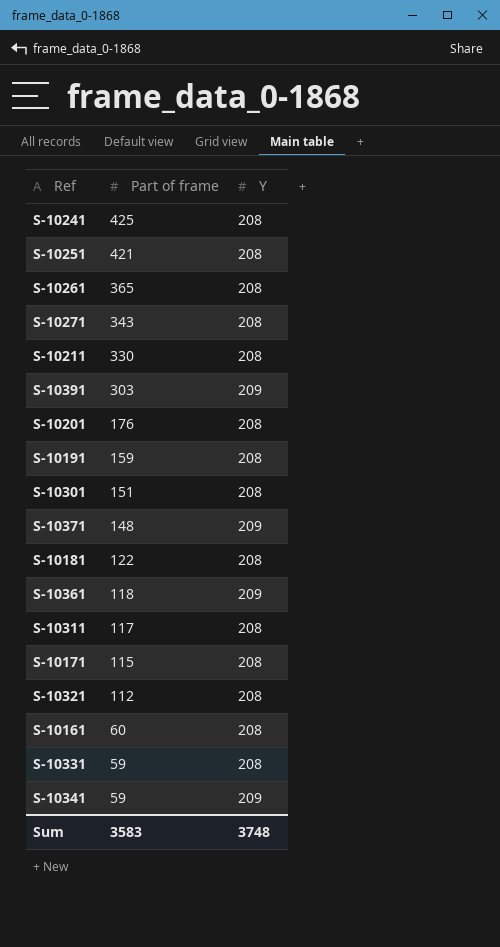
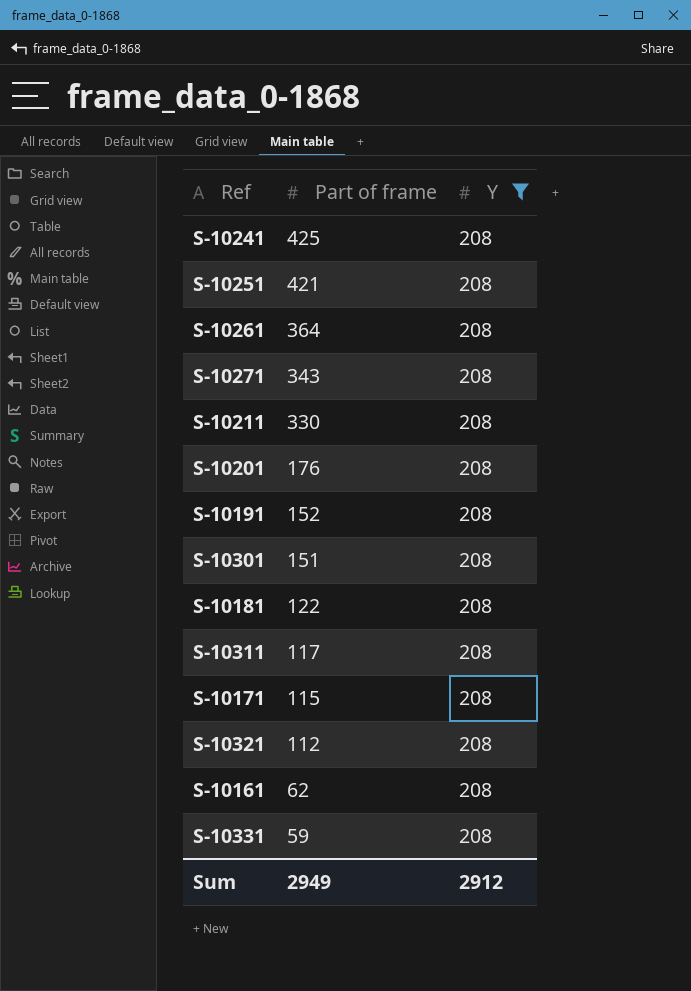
filter: none -> Y = 208
S-10261 | Part of frame: 365 -> 364
S-10191 | Part of frame: 159 -> 152
S-10161 | Part of frame: 60 -> 62
Sum | Part of frame: 3583 -> 2949
Sum | Y: 3748 -> 2912

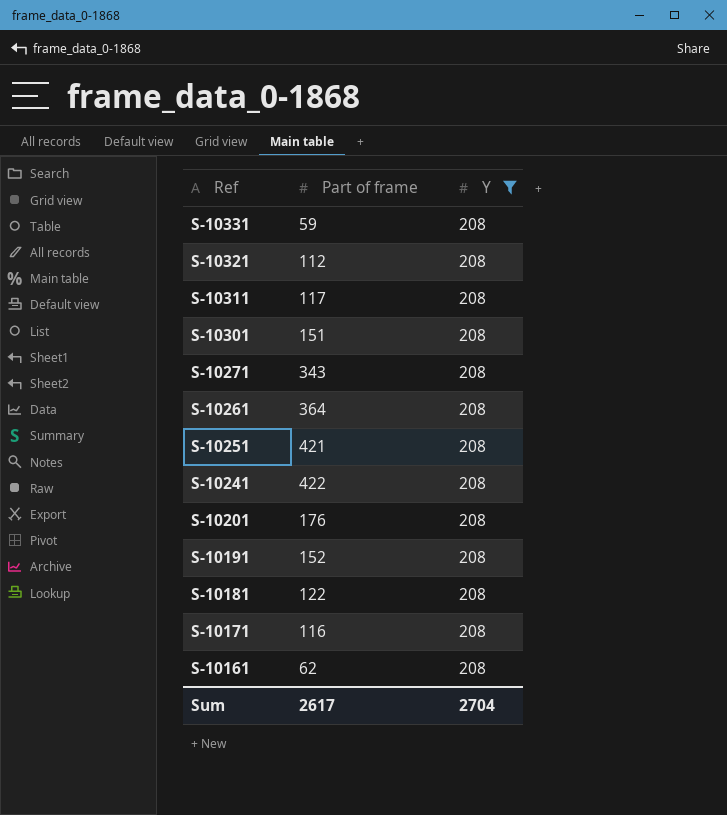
row order: Part of frame descending -> Ref descending
row S-10211: 330 | 208 -> none
S-10241 | Part of frame: 425 -> 422
S-10171 | Part of frame: 115 -> 116
Sum | Part of frame: 2949 -> 2617
Sum | Y: 2912 -> 2704

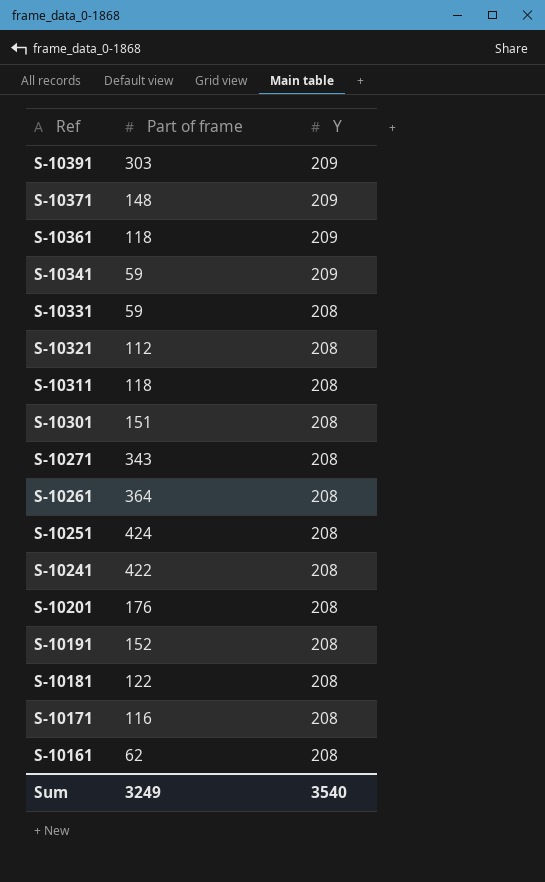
filter: Y = 208 -> none
S-10311 | Part of frame: 117 -> 118
S-10251 | Part of frame: 421 -> 424
Sum | Part of frame: 2617 -> 3249
Sum | Y: 2704 -> 3540

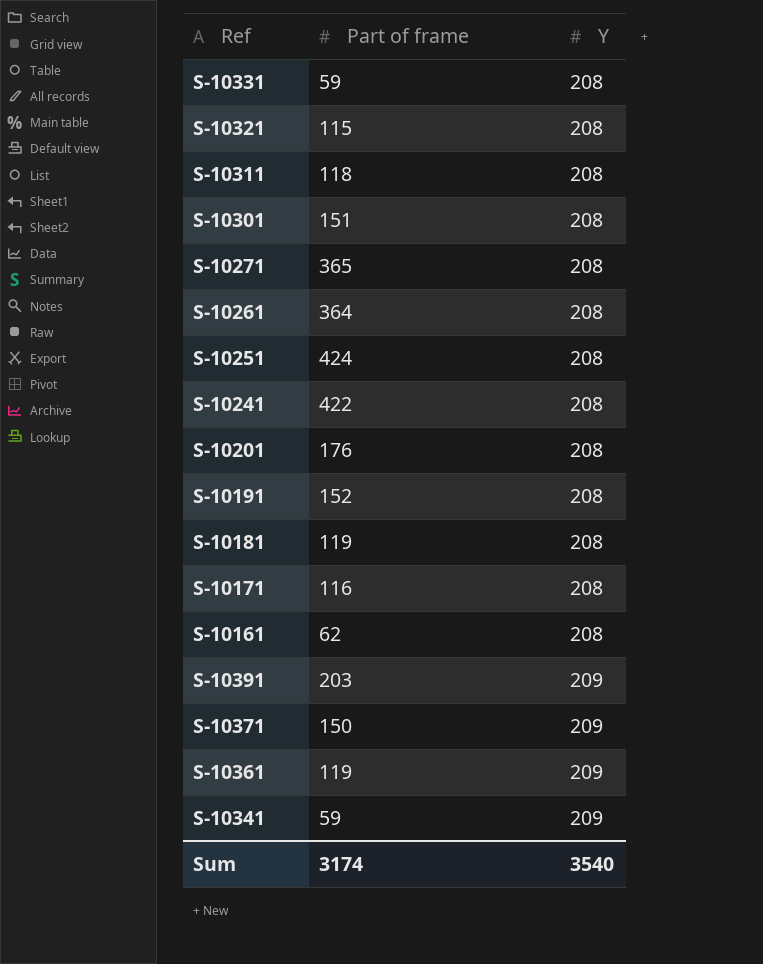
row order: Ref descending -> Y ascending
S-10321 | Part of frame: 112 -> 115
S-10271 | Part of frame: 343 -> 365
S-10181 | Part of frame: 122 -> 119
S-10391 | Part of frame: 303 -> 203
S-10371 | Part of frame: 148 -> 150
S-10361 | Part of frame: 118 -> 119
Sum | Part of frame: 3249 -> 3174

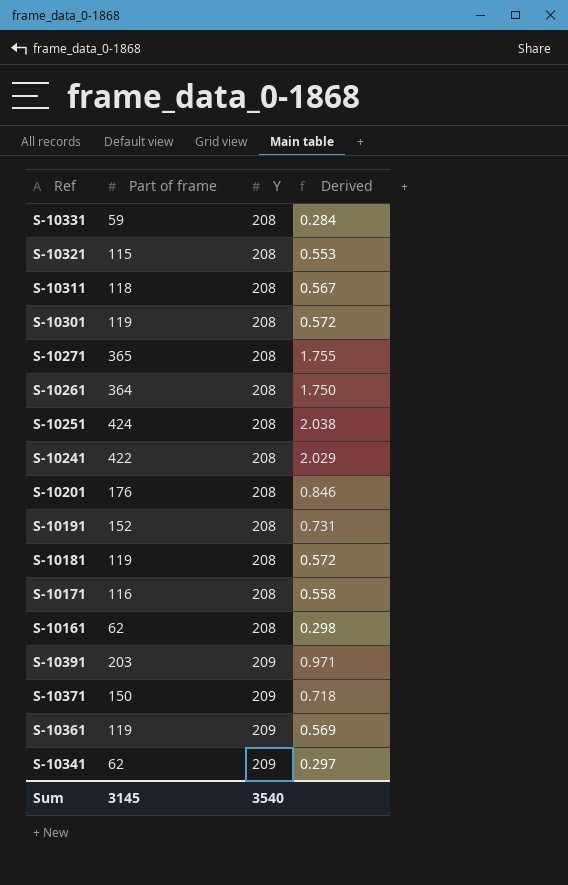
column Derived | formula: none -> [Part of frame] / [Y]
S-10301 | Part of frame: 151 -> 119
S-10341 | Part of frame: 59 -> 62
Sum | Part of frame: 3174 -> 3145

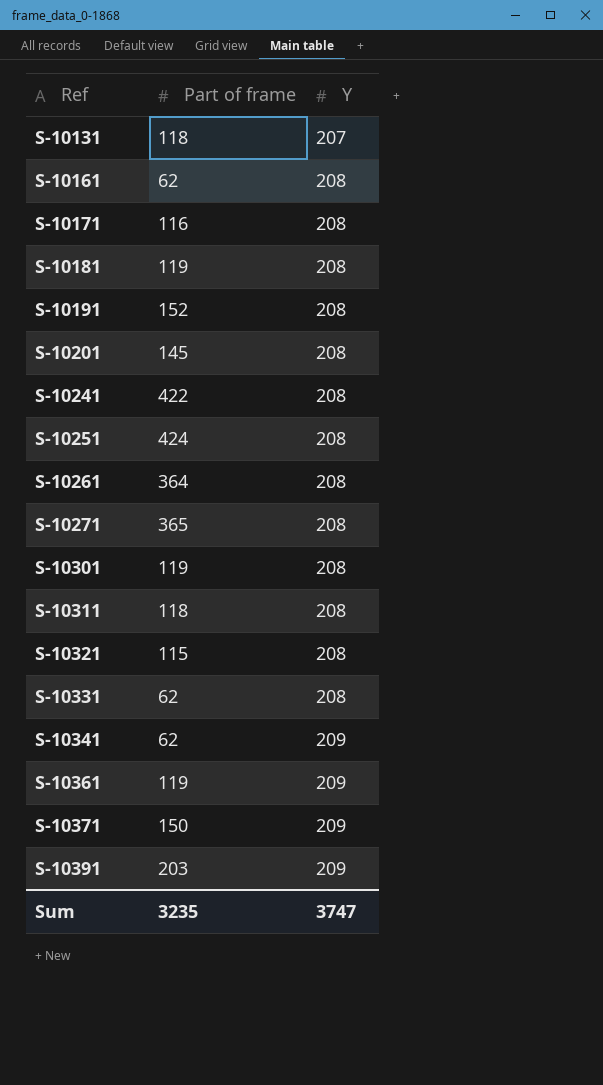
row order: Y ascending -> Ref ascending
column Derived | formula: [Part of frame] / [Y] -> none
row S-10131: none -> 118 | 207
S-10201 | Part of frame: 176 -> 145
S-10331 | Part of frame: 59 -> 62
Sum | Part of frame: 3145 -> 3235
Sum | Y: 3540 -> 3747

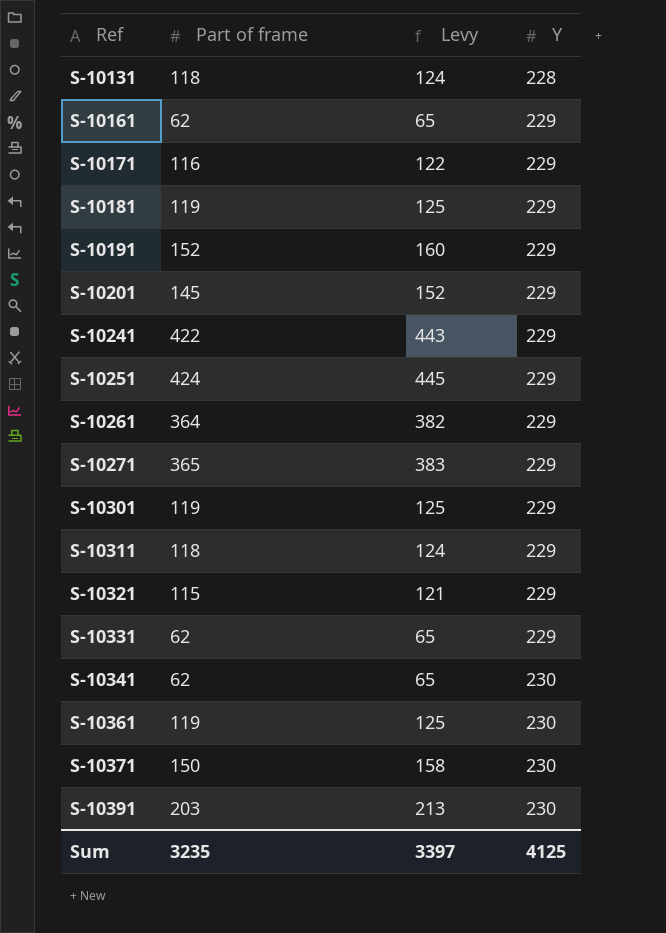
column Levy | formula: none -> [Part of frame] * 1.05
S-10131 | Y: 207 -> 228
S-10161 | Y: 208 -> 229
S-10171 | Y: 208 -> 229
S-10181 | Y: 208 -> 229
S-10191 | Y: 208 -> 229
S-10201 | Y: 208 -> 229
S-10241 | Y: 208 -> 229
S-10251 | Y: 208 -> 229
S-10261 | Y: 208 -> 229
S-10271 | Y: 208 -> 229
S-10301 | Y: 208 -> 229
S-10311 | Y: 208 -> 229
S-10321 | Y: 208 -> 229
S-10331 | Y: 208 -> 229
S-10341 | Y: 209 -> 230
S-10361 | Y: 209 -> 230
S-10371 | Y: 209 -> 230
S-10391 | Y: 209 -> 230
Sum | Y: 3747 -> 4125

